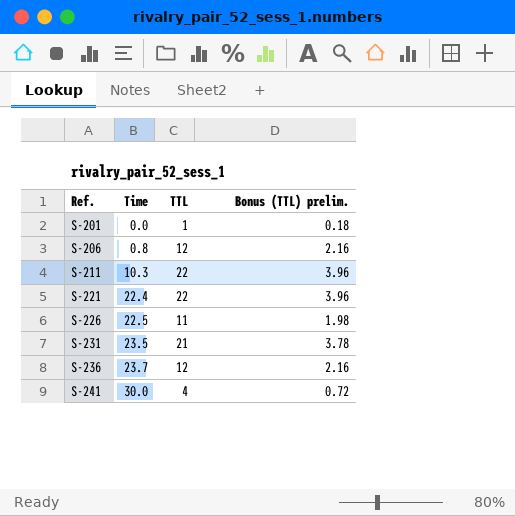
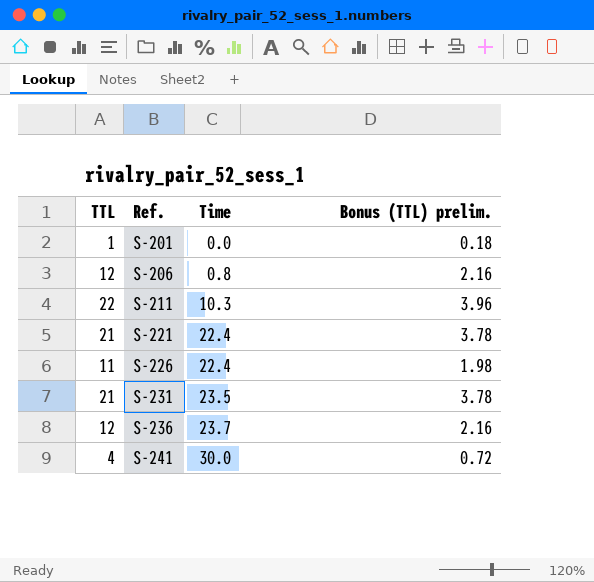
column TTL | position: 3 -> 1
S-221 | TTL: 22 -> 21
S-221 | Bonus (TTL) prelim.: 3.96 -> 3.78
S-226 | Time: 22.5 -> 22.4

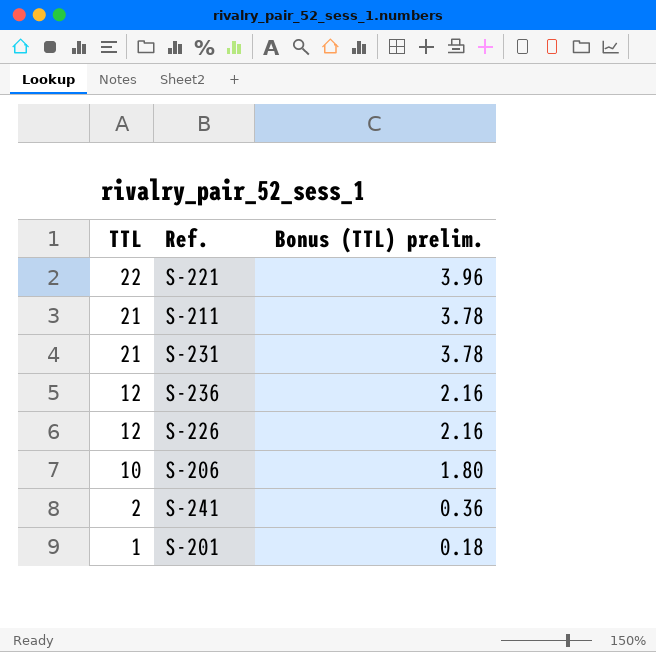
row order: Ref. ascending -> TTL descending
column Time | position: 3 -> none
S-221 | TTL: 21 -> 22
S-221 | Bonus (TTL) prelim.: 3.78 -> 3.96
S-211 | TTL: 22 -> 21
S-211 | Bonus (TTL) prelim.: 3.96 -> 3.78
S-226 | TTL: 11 -> 12
S-226 | Bonus (TTL) prelim.: 1.98 -> 2.16
S-206 | TTL: 12 -> 10
S-206 | Bonus (TTL) prelim.: 2.16 -> 1.80
S-241 | TTL: 4 -> 2
S-241 | Bonus (TTL) prelim.: 0.72 -> 0.36

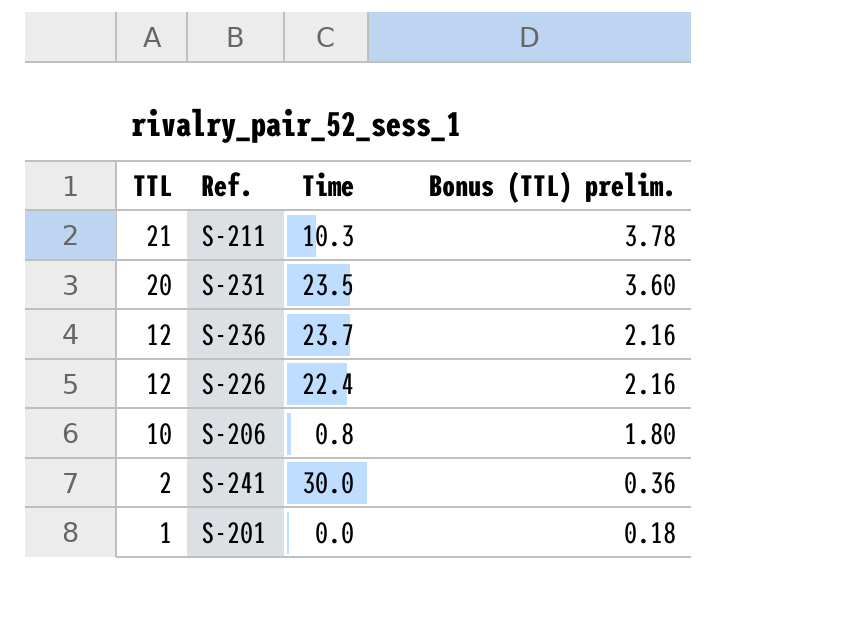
column Time | position: none -> 3
row S-221: 22 | 3.96 -> none
S-231 | TTL: 21 -> 20
S-231 | Bonus (TTL) prelim.: 3.78 -> 3.60

